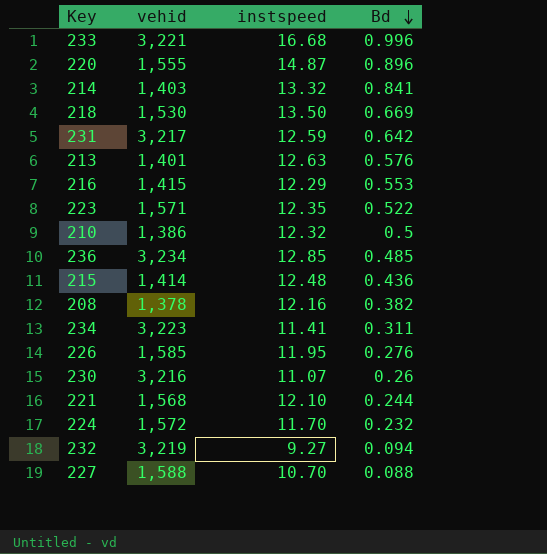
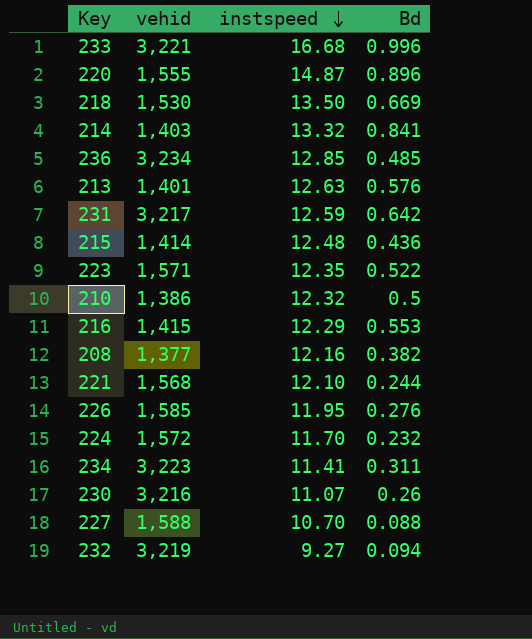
row order: Bd descending -> instspeed descending
208 | vehid: 1,378 -> 1,377

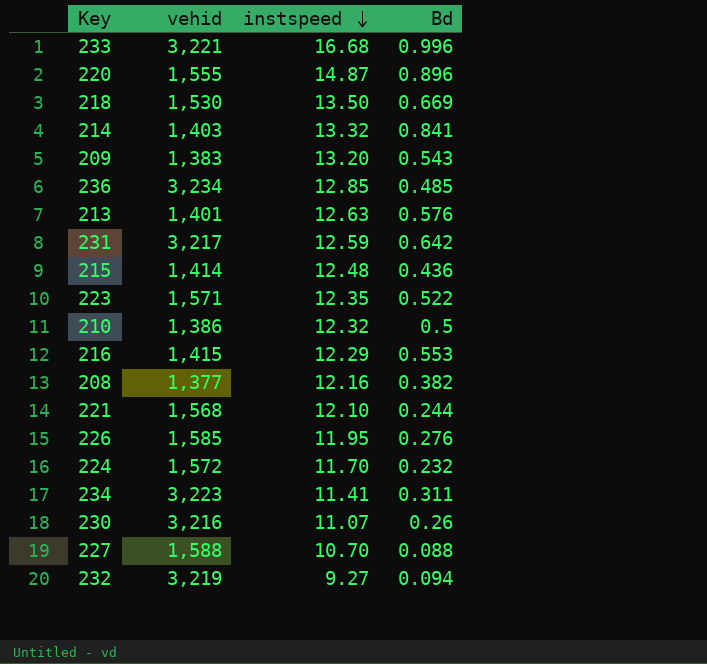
row 209: none -> 1,383 | 13.20 | 0.543

